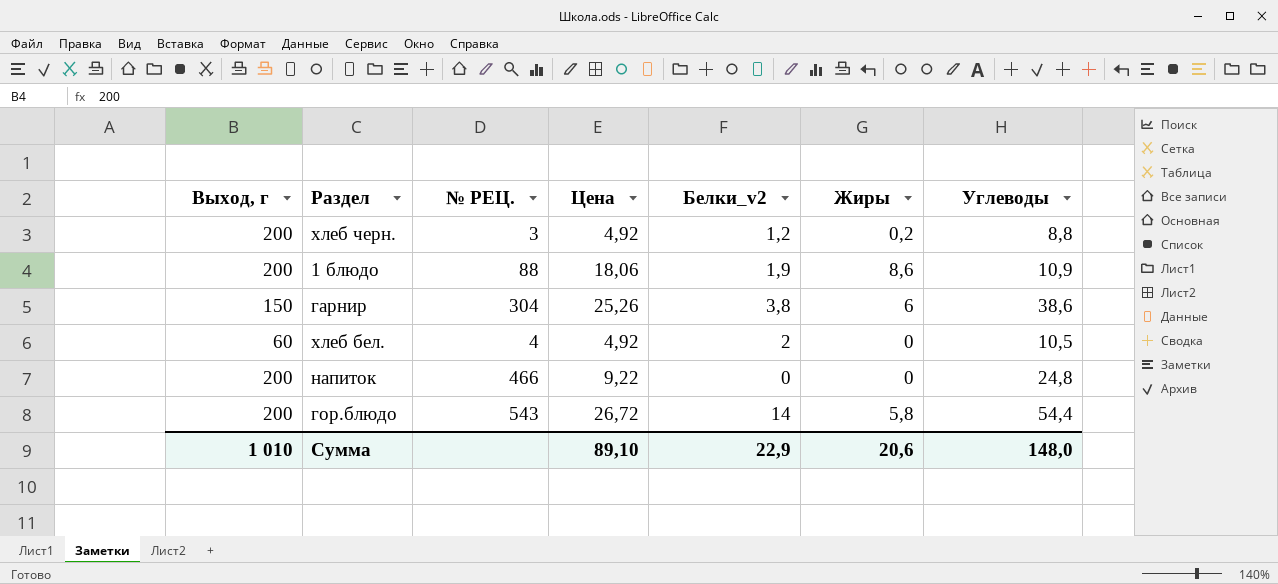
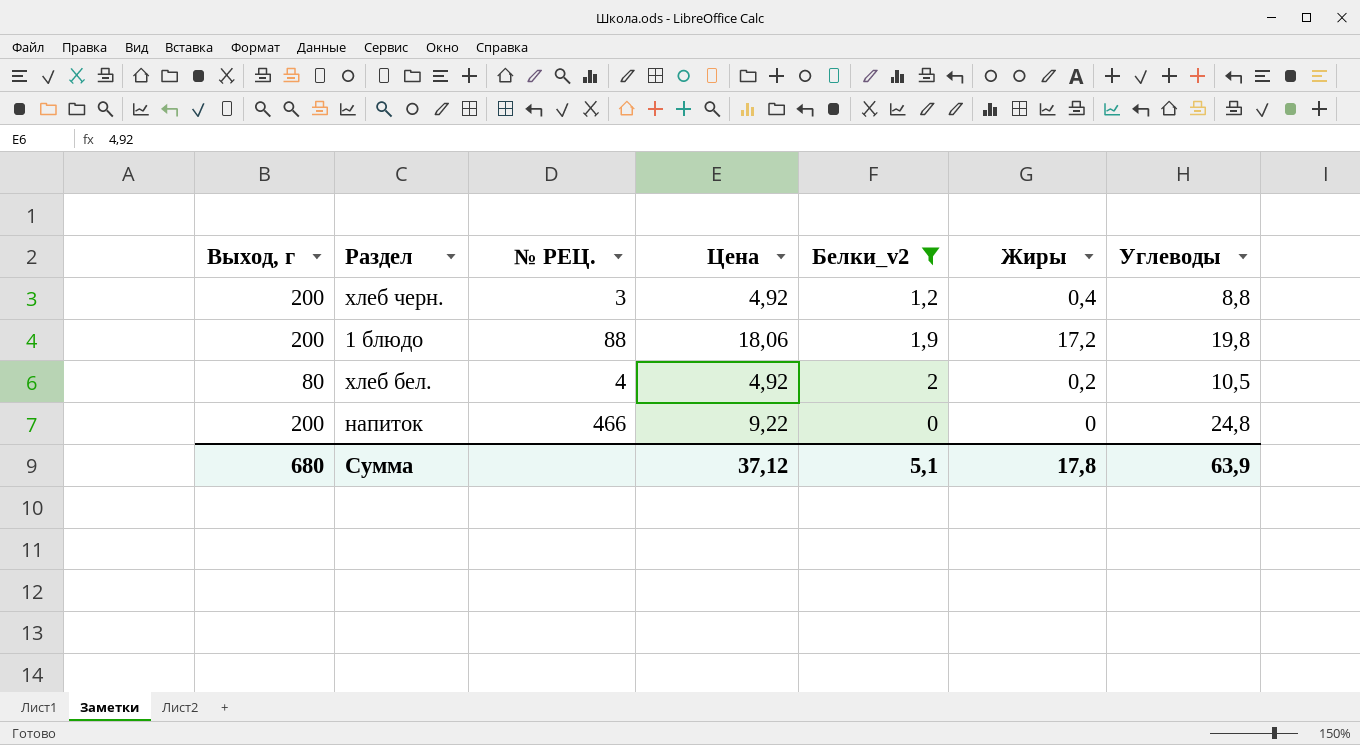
filter: none -> Белки_v2 <= 2
хлеб черн. | Жиры: 0,2 -> 0,4
1 блюдо | Жиры: 8,6 -> 17,2
1 блюдо | Углеводы: 10,9 -> 19,8
хлеб бел. | Выход, г: 60 -> 80
хлеб бел. | Жиры: 0 -> 0,2
Сумма | Выход, г: 1 010 -> 680
Сумма | Цена: 89,10 -> 37,12
Сумма | Белки_v2: 22,9 -> 5,1
Сумма | Жиры: 20,6 -> 17,8
Сумма | Углеводы: 148,0 -> 63,9

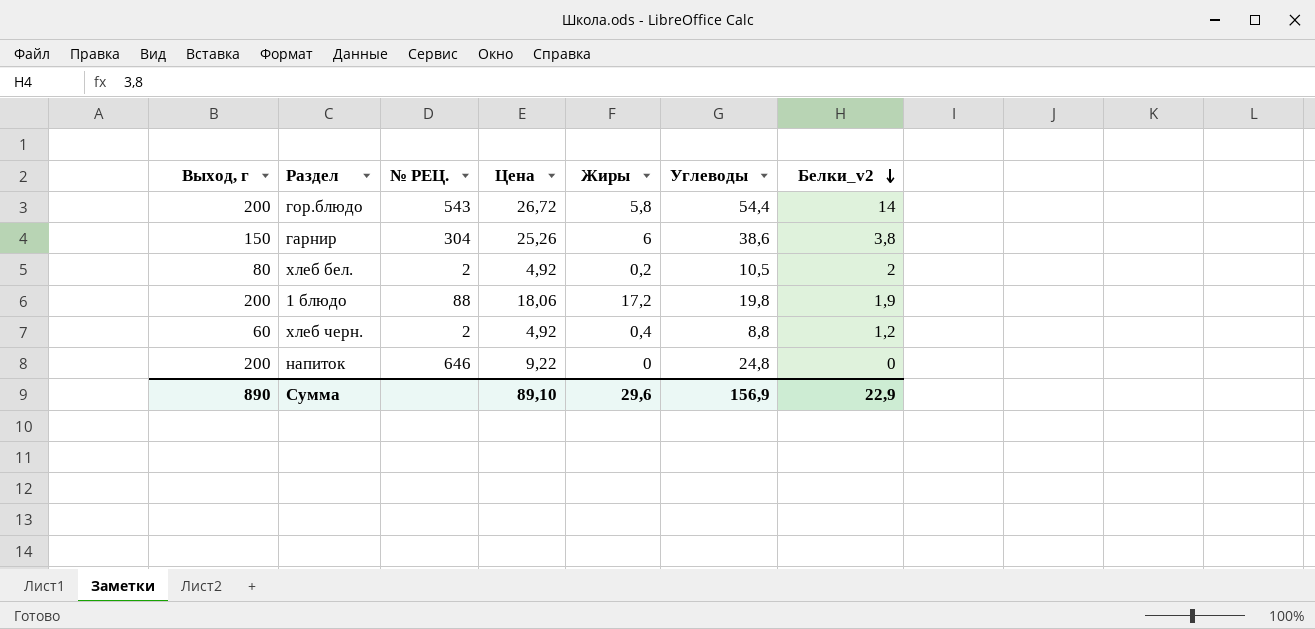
filter: Белки_v2 <= 2 -> none
row order: none -> Белки_v2 descending
column Белки_v2 | position: 5 -> 7
хлеб бел. | № РЕЦ.: 4 -> 2
хлеб черн. | Выход, г: 200 -> 60
хлеб черн. | № РЕЦ.: 3 -> 2
напиток | № РЕЦ.: 466 -> 646
Сумма | Выход, г: 680 -> 890
Сумма | Цена: 37,12 -> 89,10
Сумма | Жиры: 17,8 -> 29,6
Сумма | Углеводы: 63,9 -> 156,9
Сумма | Белки_v2: 5,1 -> 22,9

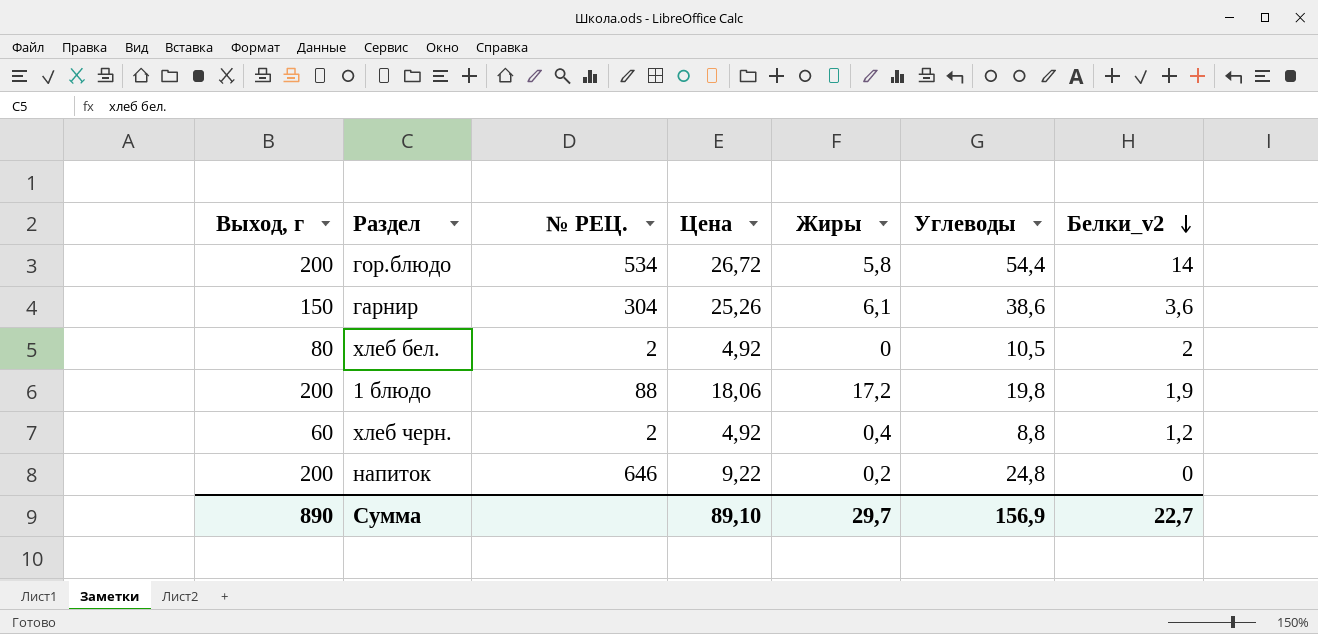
гор.блюдо | № РЕЦ.: 543 -> 534
гарнир | Жиры: 6 -> 6,1
гарнир | Белки_v2: 3,8 -> 3,6
хлеб бел. | Жиры: 0,2 -> 0
напиток | Жиры: 0 -> 0,2
Сумма | Жиры: 29,6 -> 29,7
Сумма | Белки_v2: 22,9 -> 22,7

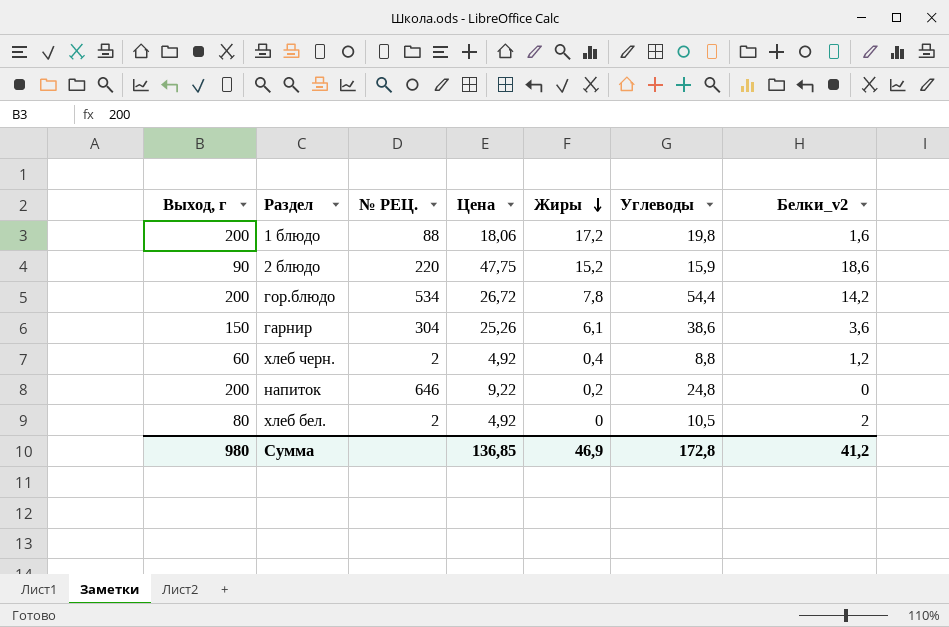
row order: Белки_v2 descending -> Жиры descending
1 блюдо | Белки_v2: 1,9 -> 1,6
row 2 блюдо: none -> 90 | 220 | 47,75 | 15,2 | 15,9 | 18,6
гор.блюдо | Жиры: 5,8 -> 7,8
гор.блюдо | Белки_v2: 14 -> 14,2
Сумма | Выход, г: 890 -> 980
Сумма | Цена: 89,10 -> 136,85
Сумма | Жиры: 29,7 -> 46,9
Сумма | Углеводы: 156,9 -> 172,8
Сумма | Белки_v2: 22,7 -> 41,2

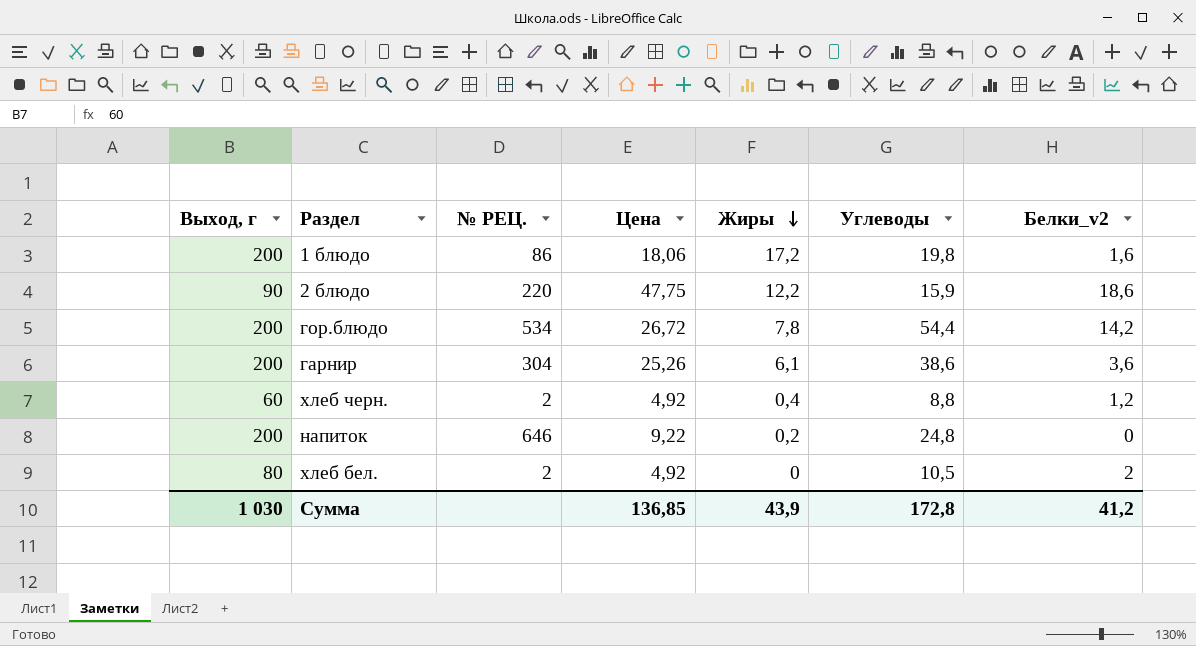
1 блюдо | № РЕЦ.: 88 -> 86
2 блюдо | Жиры: 15,2 -> 12,2
гарнир | Выход, г: 150 -> 200
Сумма | Выход, г: 980 -> 1 030
Сумма | Жиры: 46,9 -> 43,9

